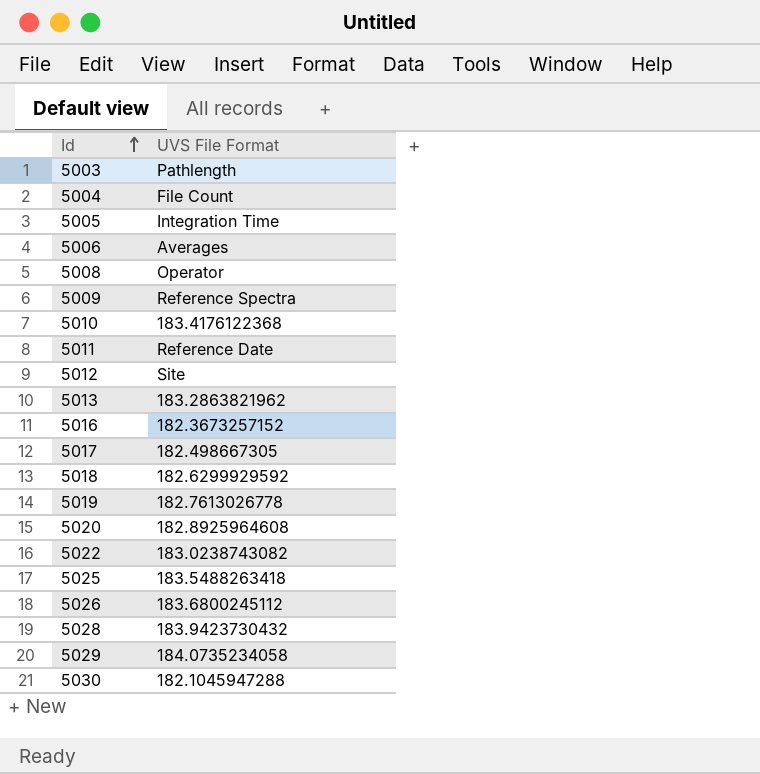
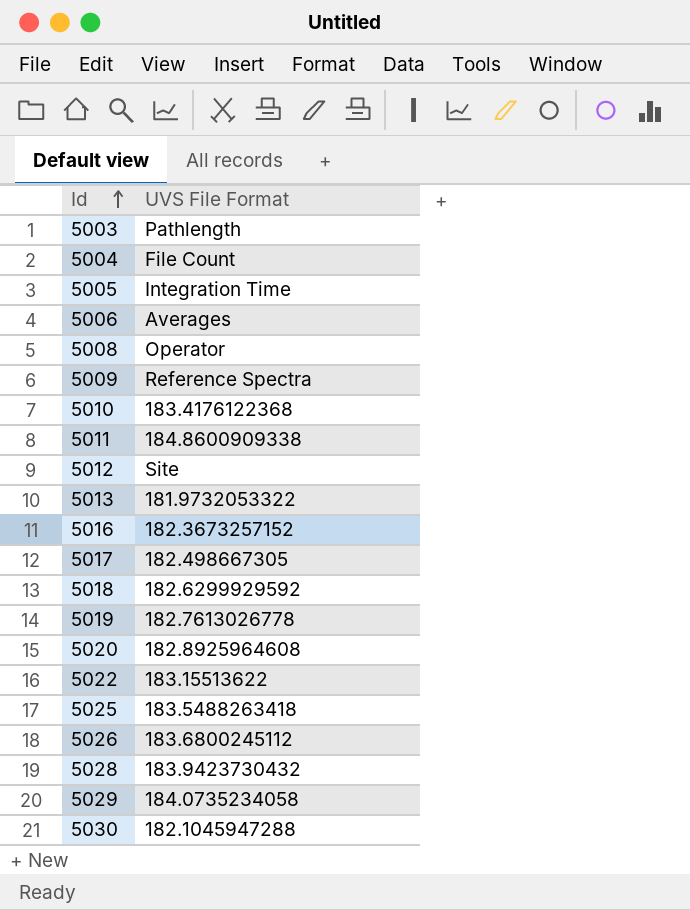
5011 | UVS File Format: Reference Date -> 184.8600909338
5013 | UVS File Format: 183.2863821962 -> 181.9732053322
5022 | UVS File Format: 183.0238743082 -> 183.15513622

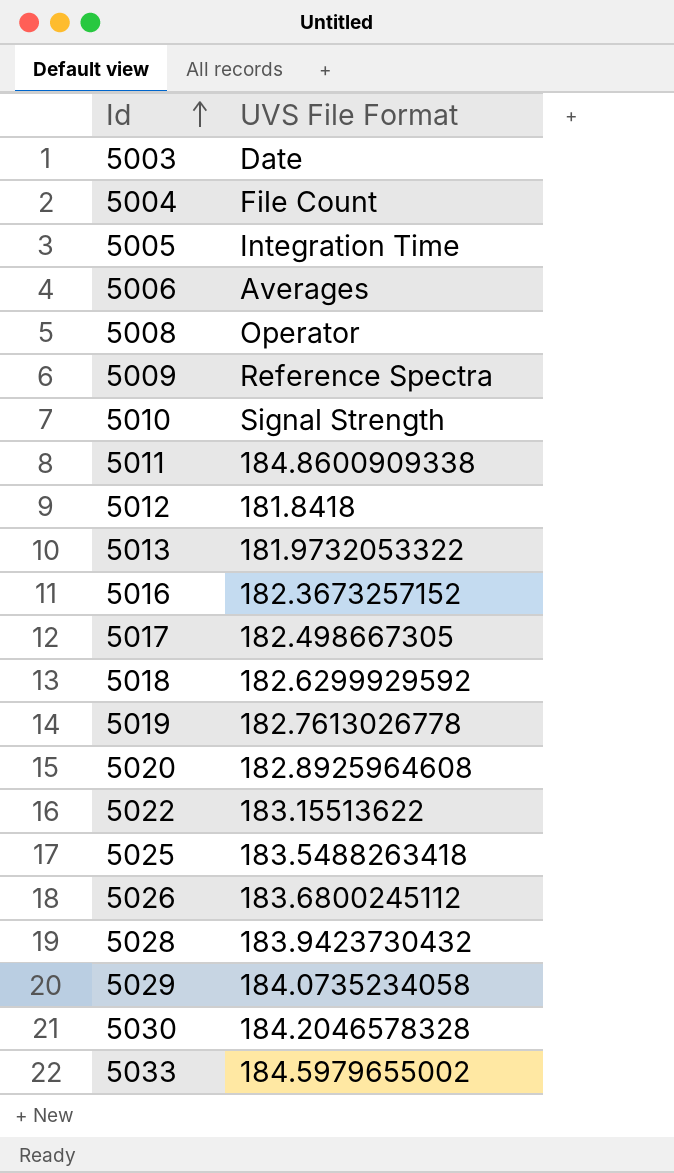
5003 | UVS File Format: Pathlength -> Date
5010 | UVS File Format: 183.4176122368 -> Signal Strength
5012 | UVS File Format: Site -> 181.8418
5030 | UVS File Format: 182.1045947288 -> 184.2046578328
row 5033: none -> 184.5979655002

